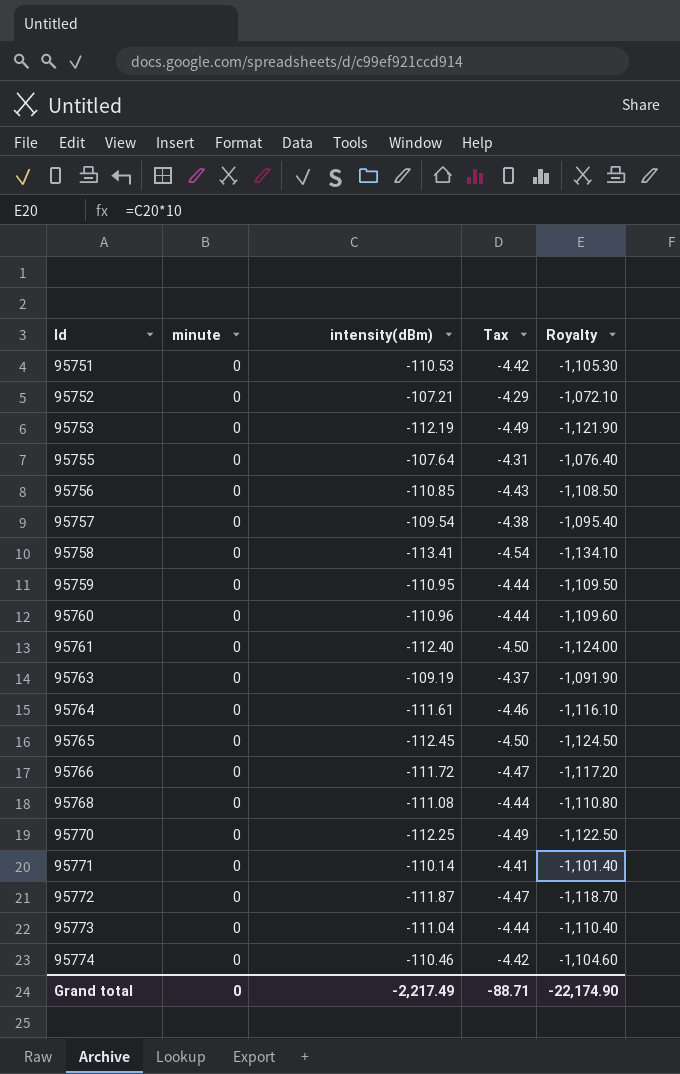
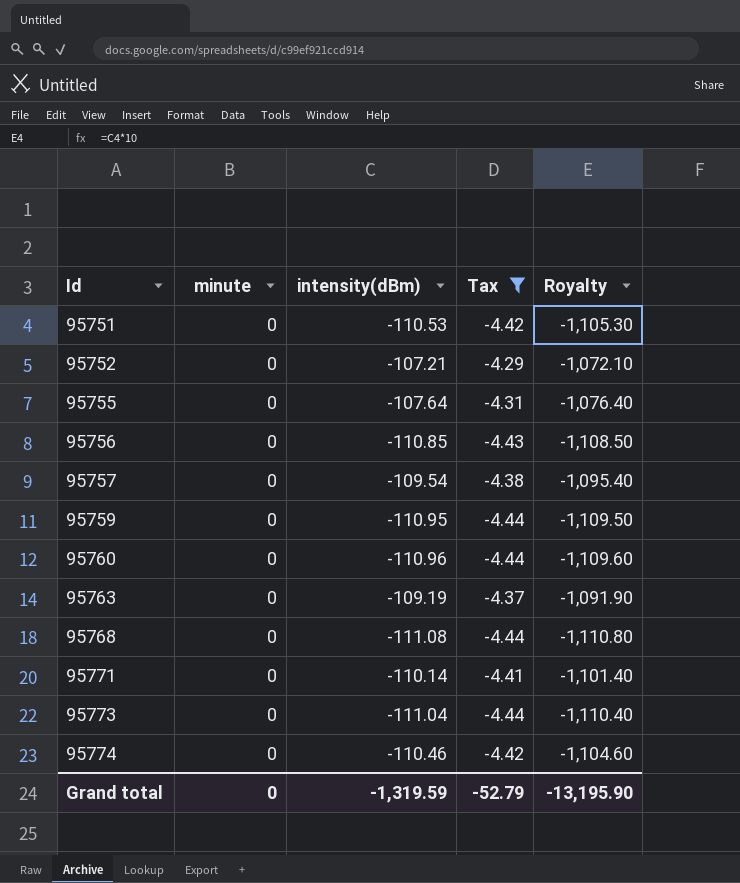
filter: none -> Tax >= -4.44
Grand total | intensity(dBm): -2,217.49 -> -1,319.59
Grand total | Tax: -88.71 -> -52.79
Grand total | Royalty: -22,174.90 -> -13,195.90

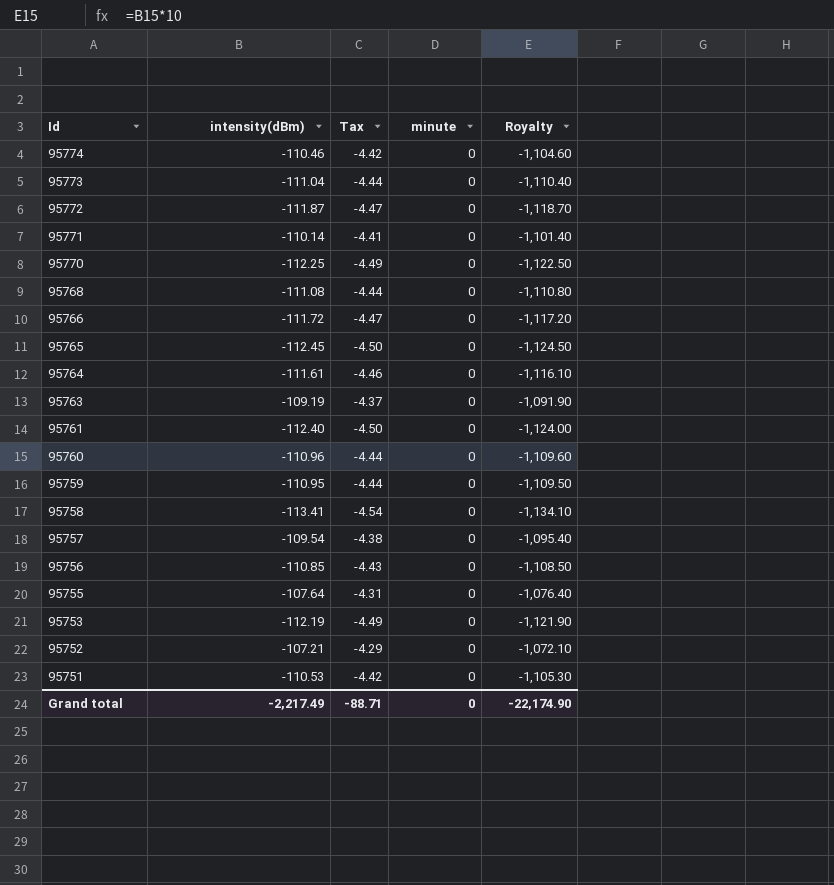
filter: Tax >= -4.44 -> none
row order: Id ascending -> Id descending
column minute | position: 2 -> 4
Grand total | intensity(dBm): -1,319.59 -> -2,217.49
Grand total | Tax: -52.79 -> -88.71
Grand total | Royalty: -13,195.90 -> -22,174.90

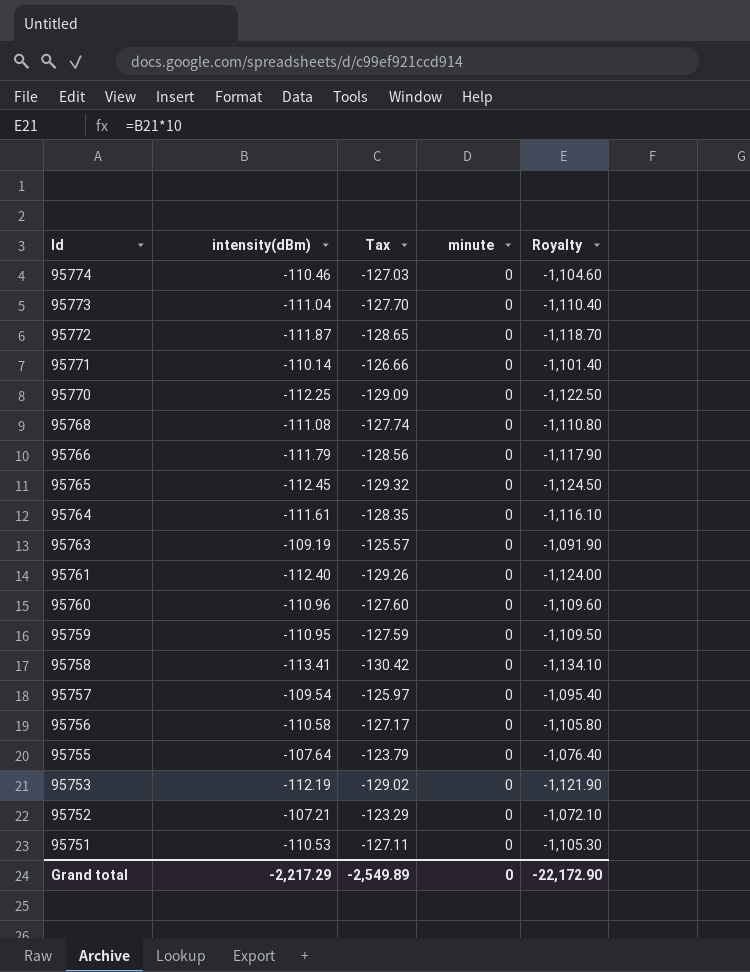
column Tax | formula: [intensity(dBm)] * 0.04 -> [intensity(dBm)] * 1.15
95766 | intensity(dBm): -111.72 -> -111.79
95766 | Royalty: -1,117.20 -> -1,117.90
95756 | intensity(dBm): -110.85 -> -110.58
95756 | Royalty: -1,108.50 -> -1,105.80
Grand total | intensity(dBm): -2,217.49 -> -2,217.29
Grand total | Tax: -88.71 -> -2,549.89
Grand total | Royalty: -22,174.90 -> -22,172.90

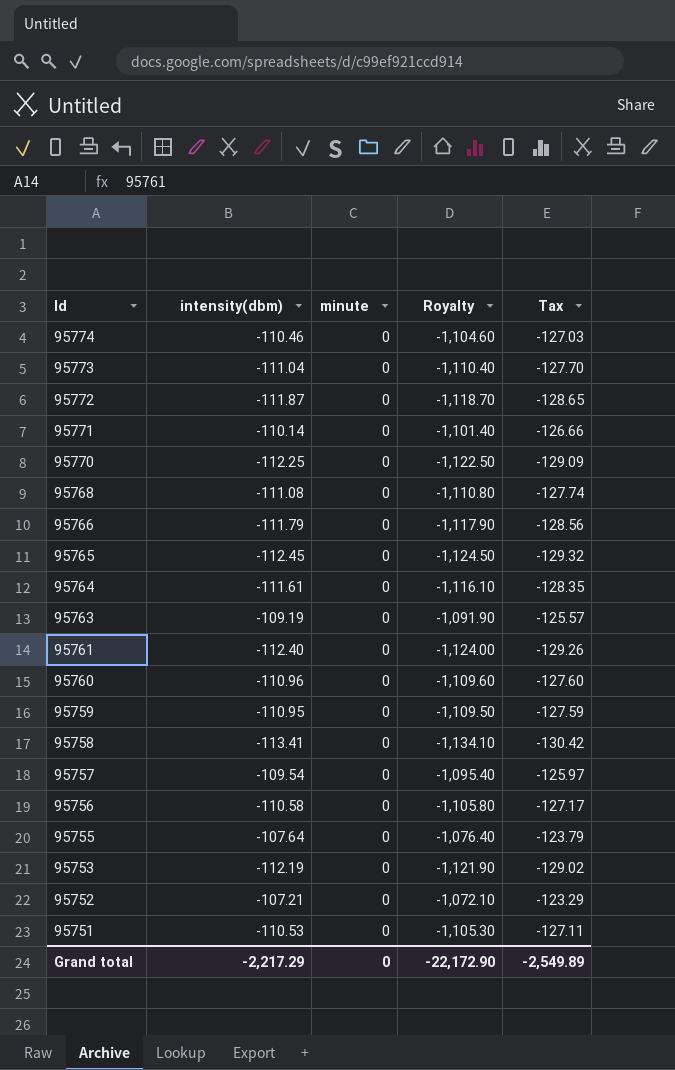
column name: intensity(dBm) -> intensity(dbm)
column Tax | position: 3 -> 5

